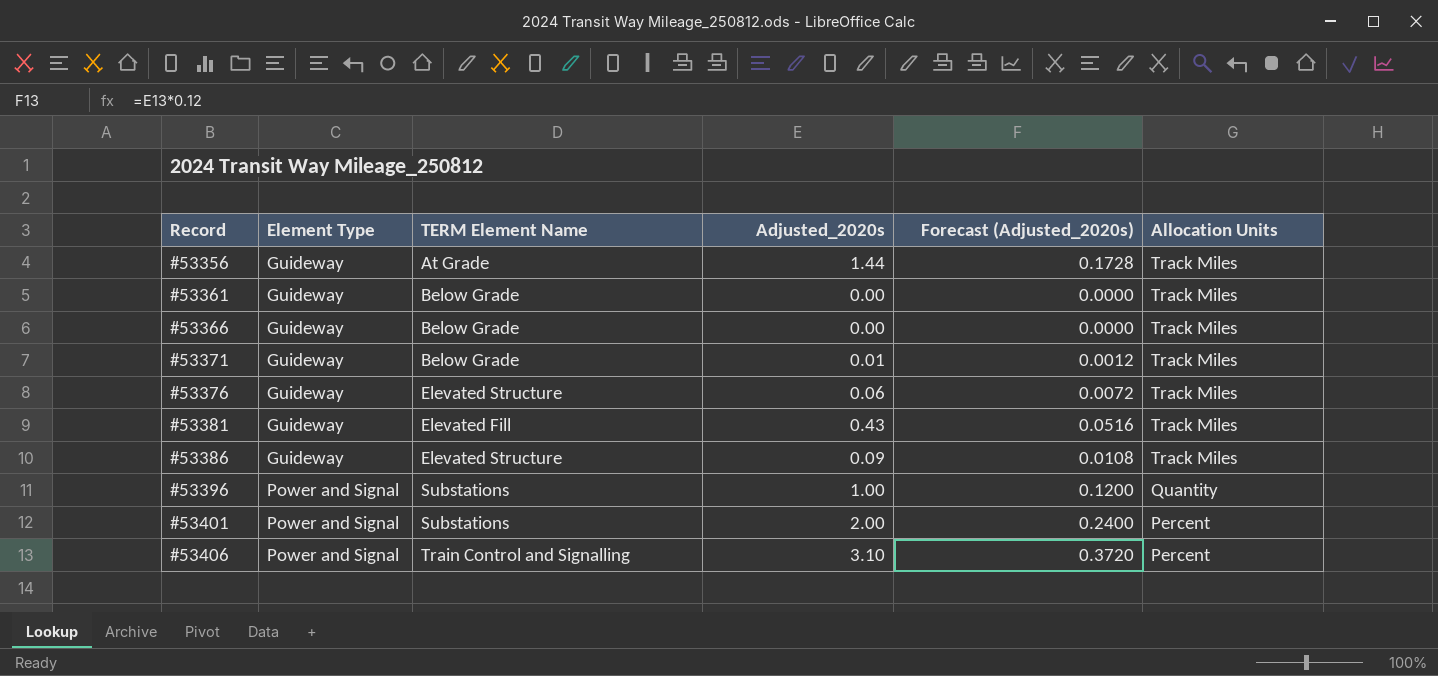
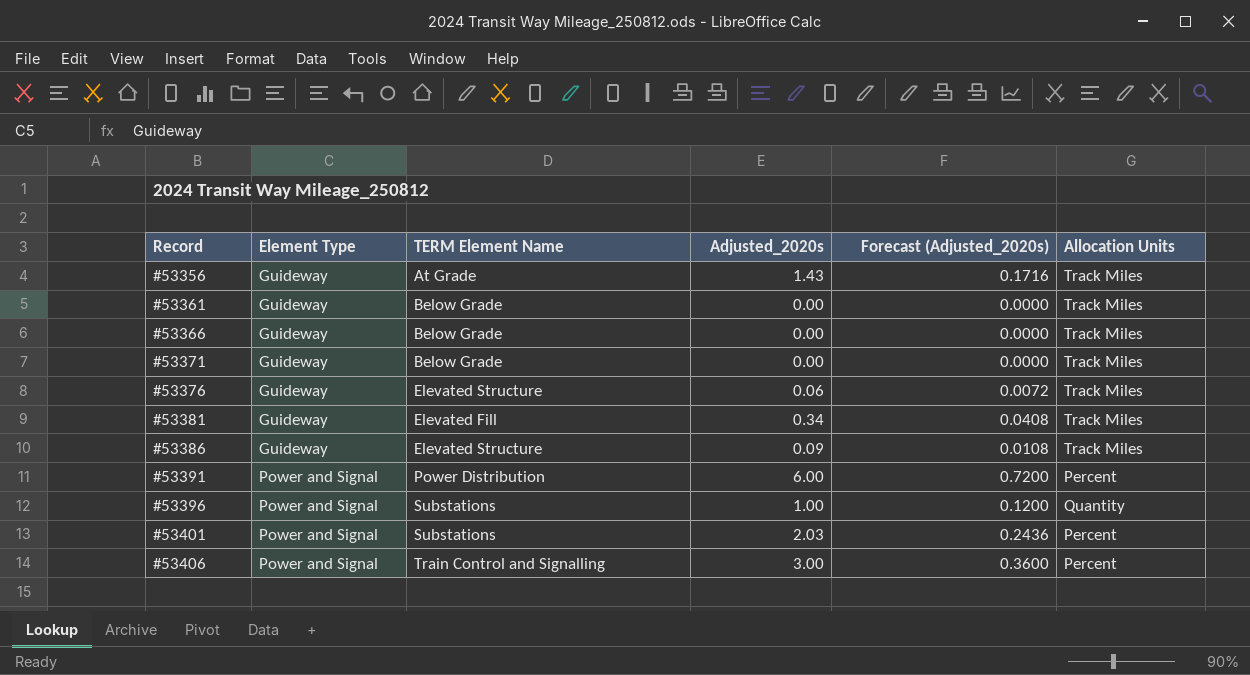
#53356 | Adjusted_2020s: 1.44 -> 1.43
#53356 | Forecast (Adjusted_2020s): 0.1728 -> 0.1716
#53371 | Adjusted_2020s: 0.01 -> 0.00
#53371 | Forecast (Adjusted_2020s): 0.0012 -> 0.0000
#53381 | Adjusted_2020s: 0.43 -> 0.34
#53381 | Forecast (Adjusted_2020s): 0.0516 -> 0.0408
row #53391: none -> Power and Signal | Power Distribution | 6.00 | 0.7200 | Percent
#53401 | Adjusted_2020s: 2.00 -> 2.03
#53401 | Forecast (Adjusted_2020s): 0.2400 -> 0.2436
#53406 | Adjusted_2020s: 3.10 -> 3.00
#53406 | Forecast (Adjusted_2020s): 0.3720 -> 0.3600

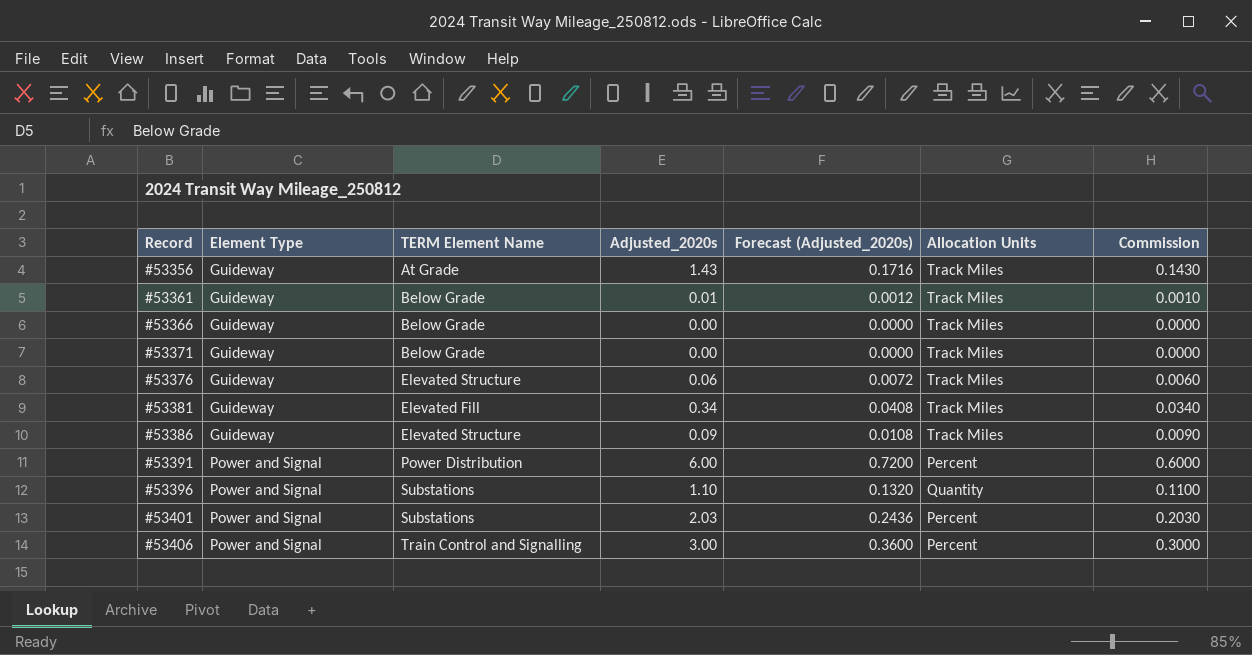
column Commission | formula: none -> [Adjusted_2020s] * 0.1
#53361 | Adjusted_2020s: 0.00 -> 0.01
#53361 | Forecast (Adjusted_2020s): 0.0000 -> 0.0012
#53396 | Adjusted_2020s: 1.00 -> 1.10
#53396 | Forecast (Adjusted_2020s): 0.1200 -> 0.1320

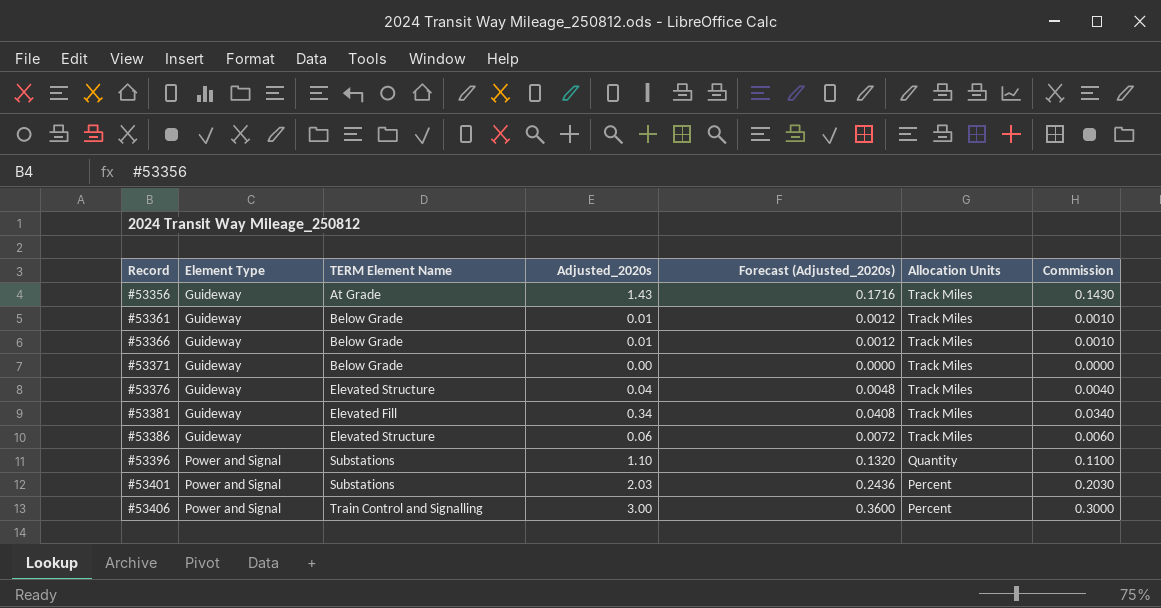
row #53391: Power and Signal | Power Distribution | 6.00 | 0.7200 | Percent | 0.6000 -> none
#53366 | Adjusted_2020s: 0.00 -> 0.01
#53366 | Forecast (Adjusted_2020s): 0.0000 -> 0.0012
#53366 | Commission: 0.0000 -> 0.0010
#53376 | Adjusted_2020s: 0.06 -> 0.04
#53376 | Forecast (Adjusted_2020s): 0.0072 -> 0.0048
#53376 | Commission: 0.0060 -> 0.0040
#53386 | Adjusted_2020s: 0.09 -> 0.06
#53386 | Forecast (Adjusted_2020s): 0.0108 -> 0.0072
#53386 | Commission: 0.0090 -> 0.0060

